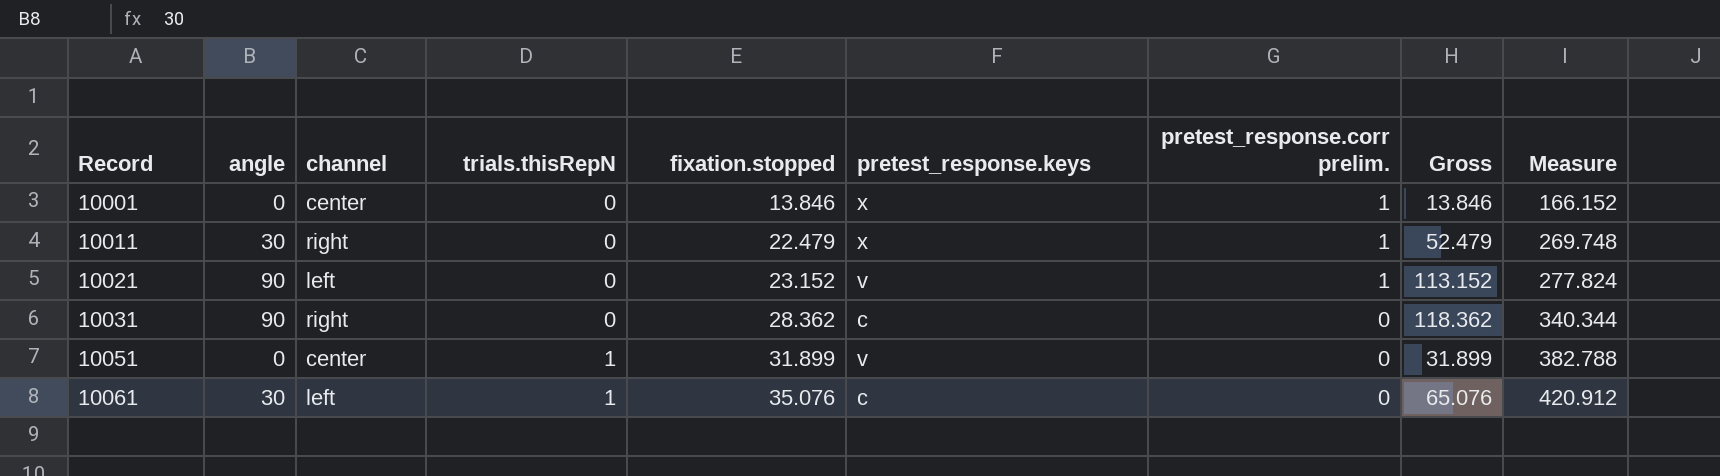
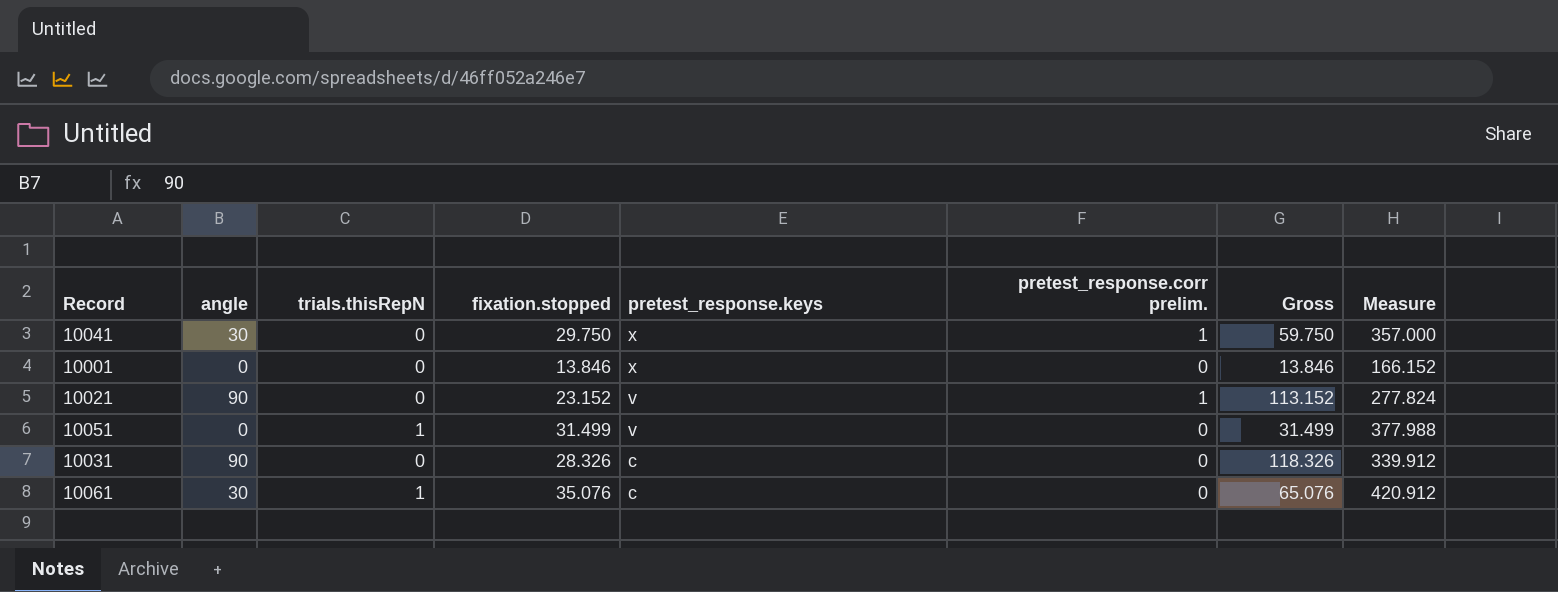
row order: Record ascending -> pretest_response.keys descending
column channel | position: 3 -> none
row 10011: 30 | right | 0 | 22.479 | x | 1 | 52.479 | 269.748 -> none
row 10041: none -> 30 | 0 | 29.750 | x | 1 | 59.750 | 357.000
10001 | pretest_response.corr prelim.: 1 -> 0
10051 | fixation.stopped: 31.899 -> 31.499
10051 | Gross: 31.899 -> 31.499
10051 | Measure: 382.788 -> 377.988
10031 | fixation.stopped: 28.362 -> 28.326
10031 | Gross: 118.362 -> 118.326
10031 | Measure: 340.344 -> 339.912

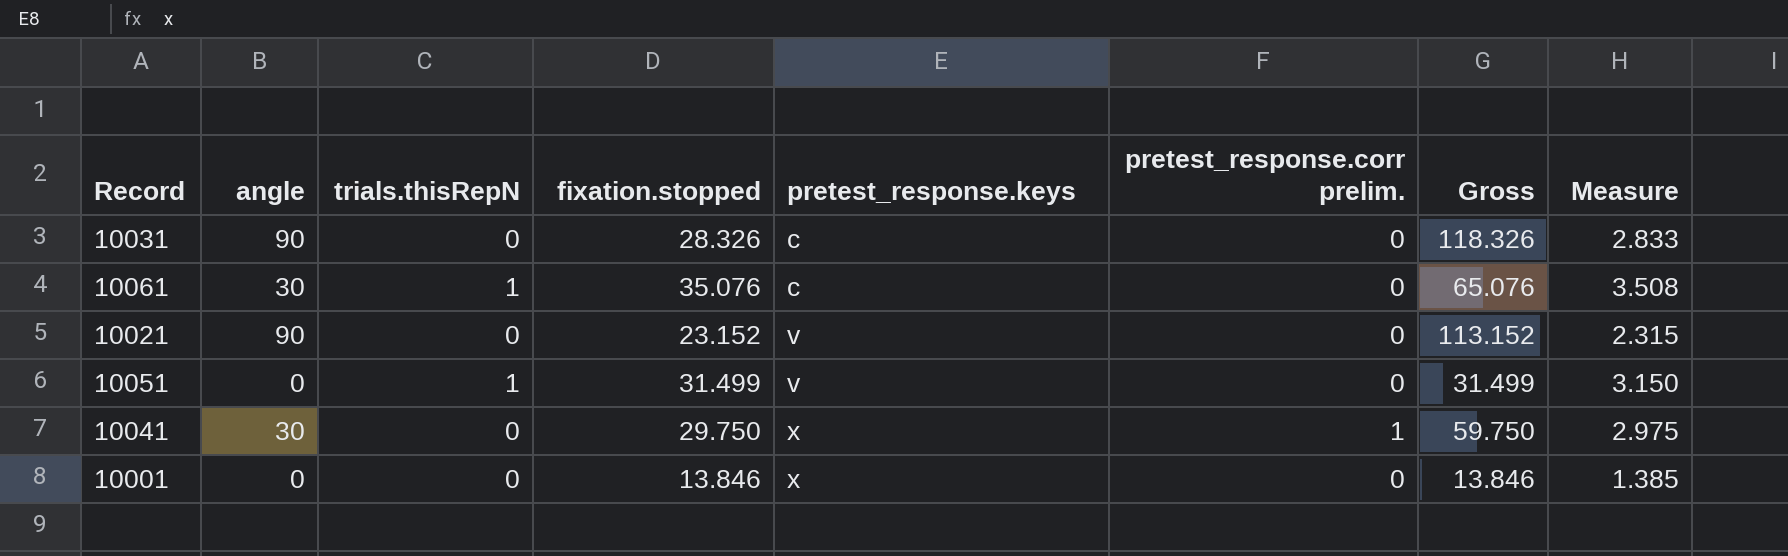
row order: pretest_response.keys descending -> pretest_response.keys ascending
column Measure | formula: [fixation.stopped] * 12 -> [fixation.stopped] * 0.1
10021 | pretest_response.corr prelim.: 1 -> 0

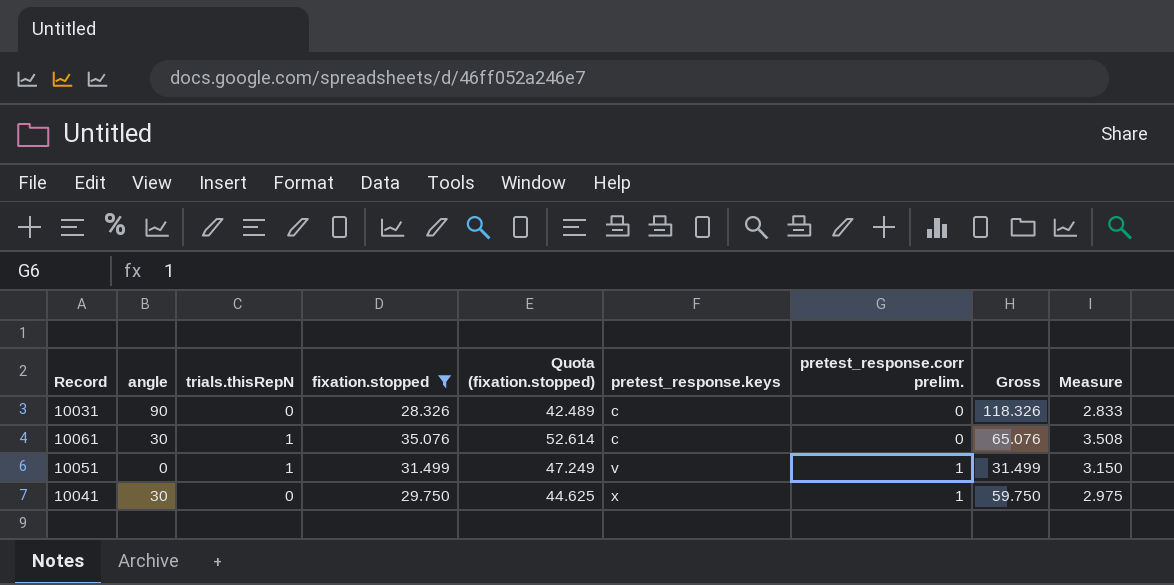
filter: none -> fixation.stopped >= 28.326
column Quota (fixation.stopped) | formula: none -> [fixation.stopped] * 1.5
10051 | pretest_response.corr prelim.: 0 -> 1

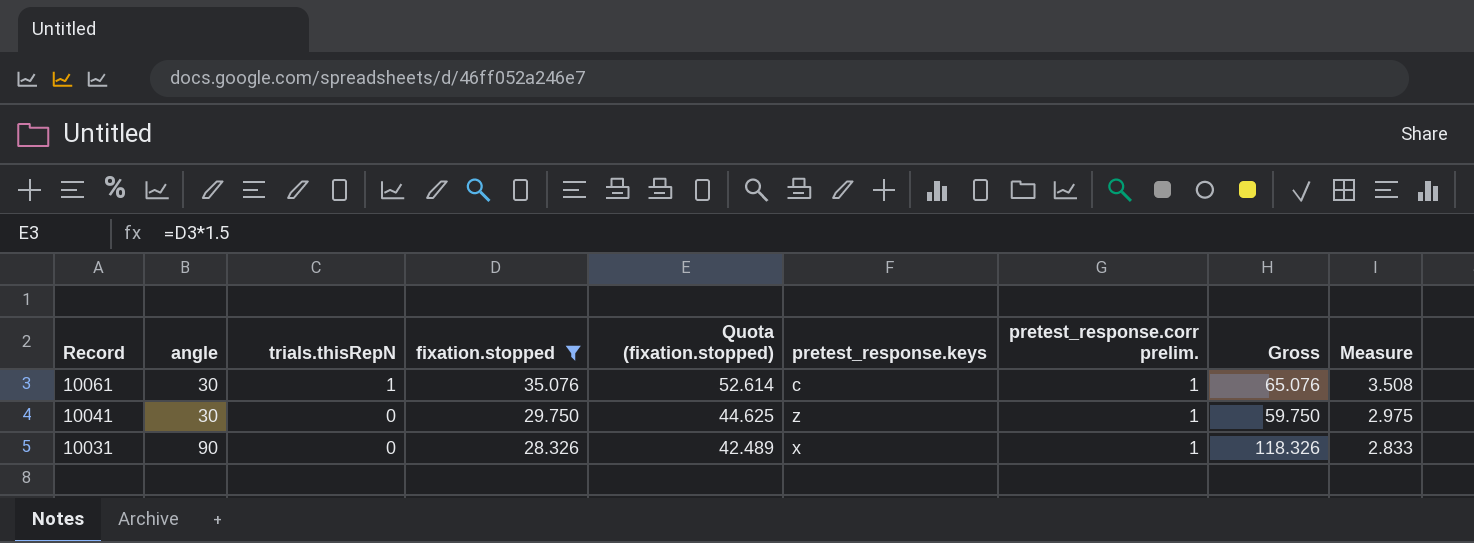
row order: pretest_response.keys ascending -> Record descending
row 10051: 0 | 1 | 31.499 | 47.249 | v | 1 | 31.499 | 3.150 -> none
10061 | pretest_response.corr prelim.: 0 -> 1
10041 | pretest_response.keys: x -> z
10031 | pretest_response.keys: c -> x
10031 | pretest_response.corr prelim.: 0 -> 1

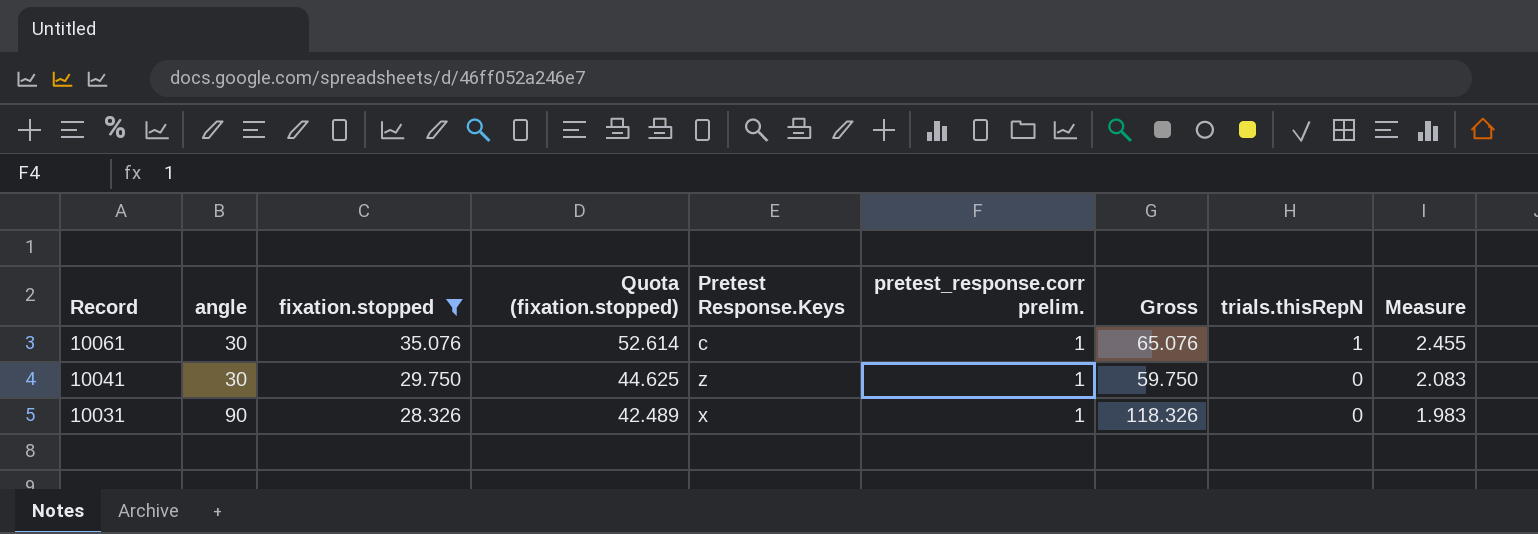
column name: pretest_response.keys -> Pretest Response.Keys
column trials.thisRepN | position: 3 -> 8
column Measure | formula: [fixation.stopped] * 0.1 -> [fixation.stopped] * 0.07

